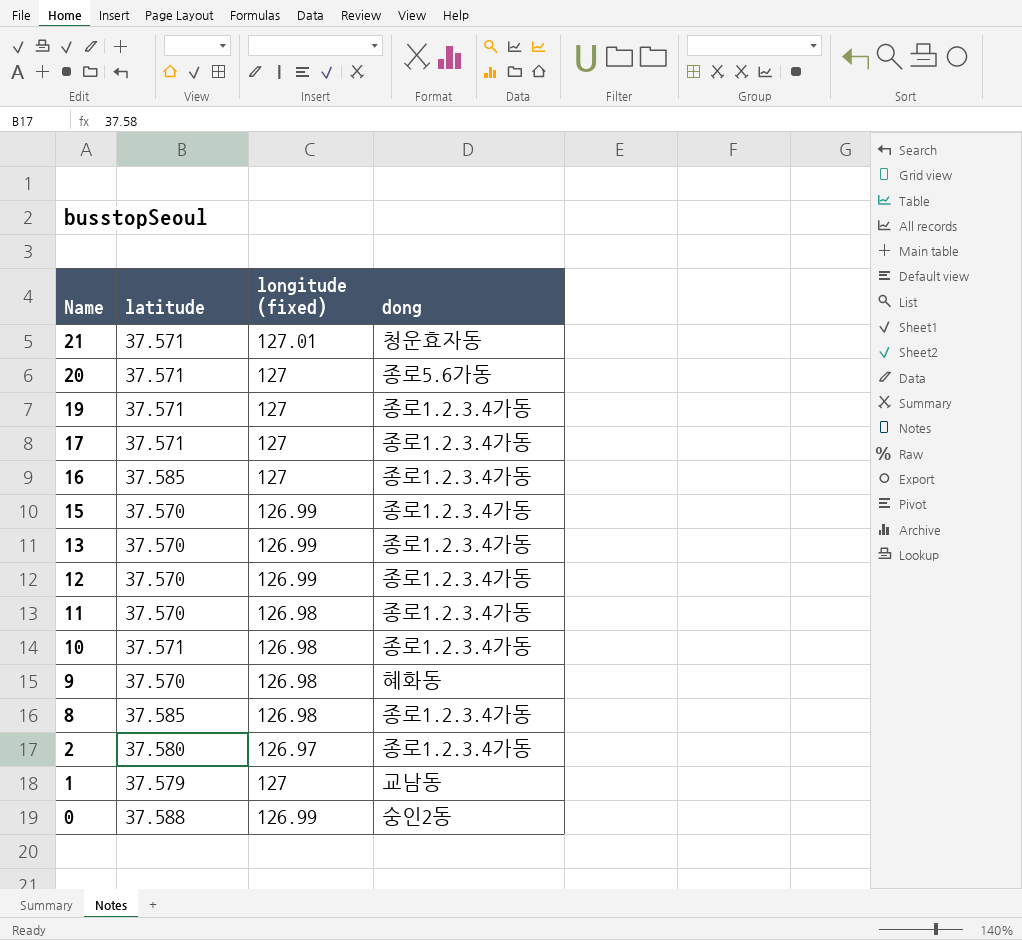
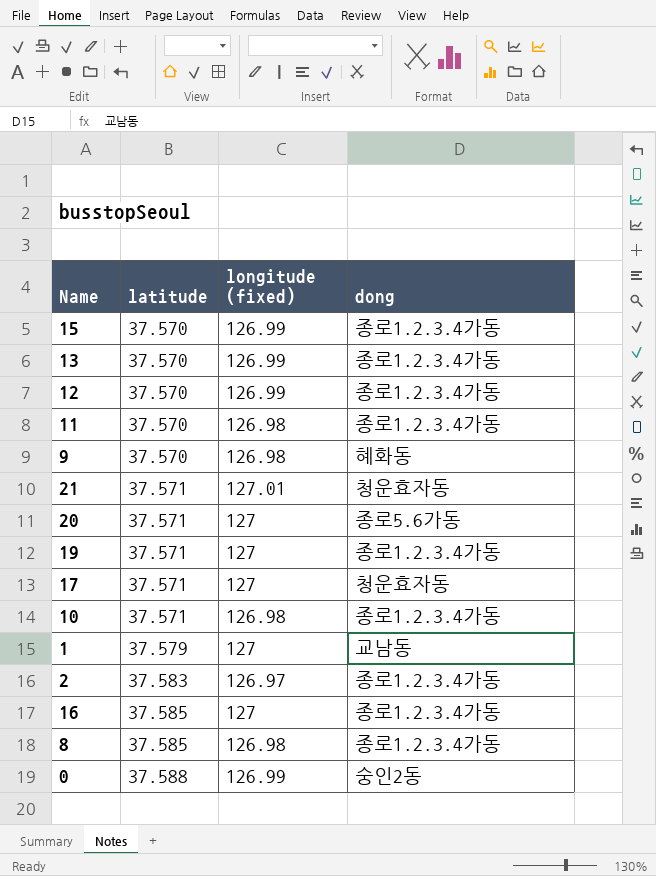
row order: Name descending -> latitude ascending
17 | dong: 종로1.2.3.4가동 -> 청운효자동
2 | latitude: 37.580 -> 37.583

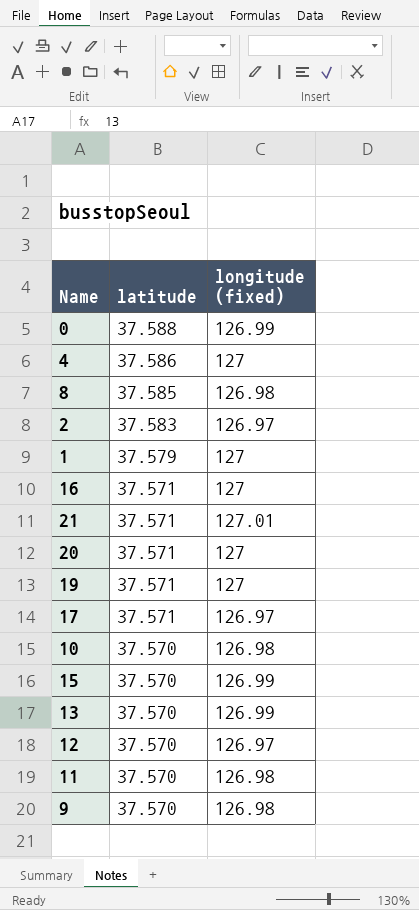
row order: latitude ascending -> latitude descending
column dong | position: 4 -> none
row 4: none -> 37.586 | 127
16 | latitude: 37.585 -> 37.571
17 | longitude (fixed): 127 -> 126.97
10 | latitude: 37.571 -> 37.570
12 | longitude (fixed): 126.99 -> 126.97

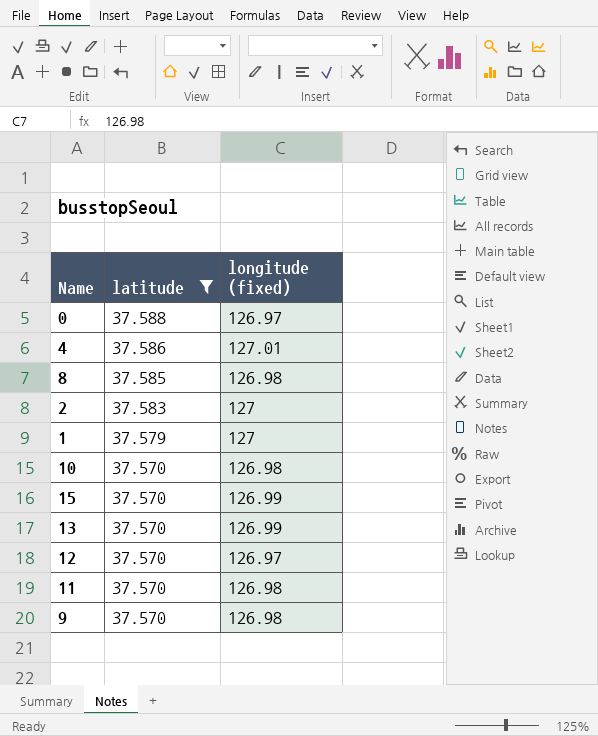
filter: none -> latitude != 37.571
0 | longitude (fixed): 126.99 -> 126.97
4 | longitude (fixed): 127 -> 127.01
2 | longitude (fixed): 126.97 -> 127

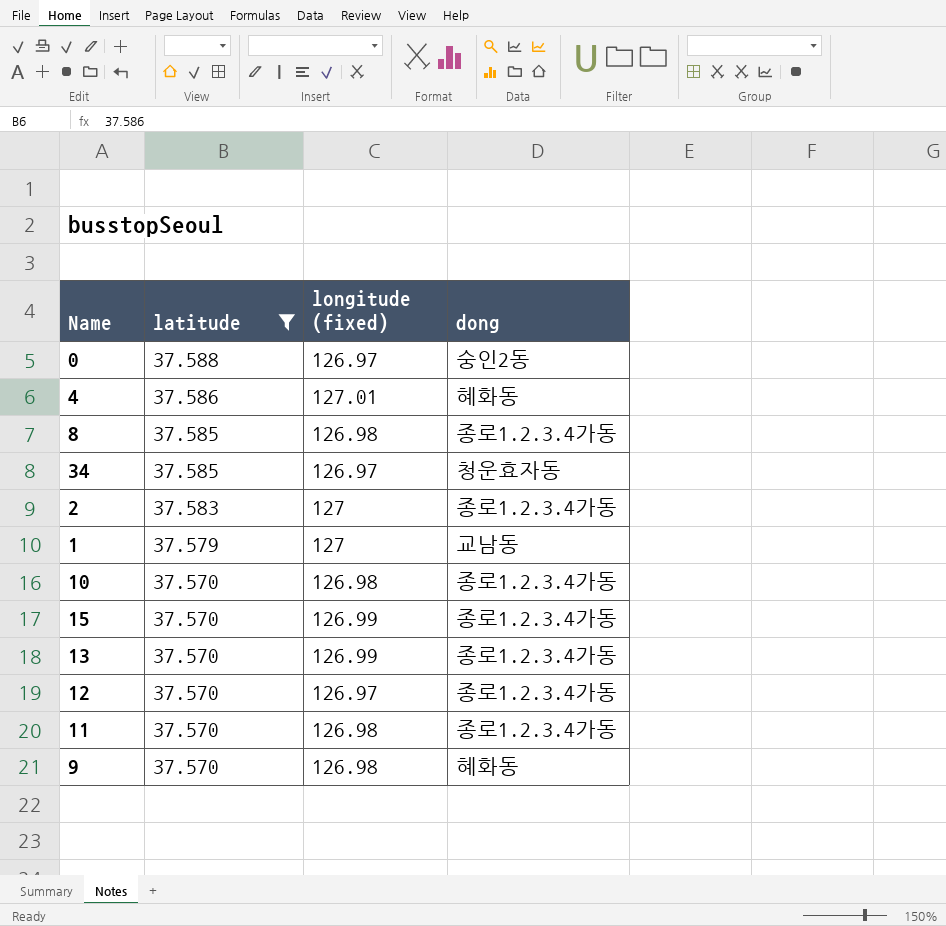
column dong | position: none -> 4
row 34: none -> 37.585 | 126.97 | 청운효자동

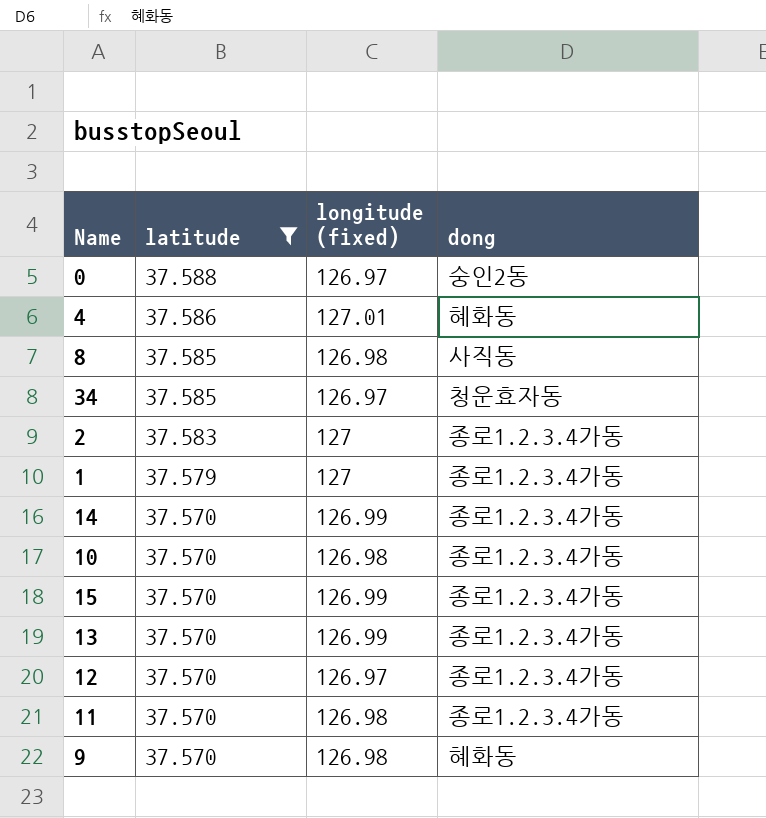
8 | dong: 종로1.2.3.4가동 -> 사직동
1 | dong: 교남동 -> 종로1.2.3.4가동
row 14: none -> 37.570 | 126.99 | 종로1.2.3.4가동

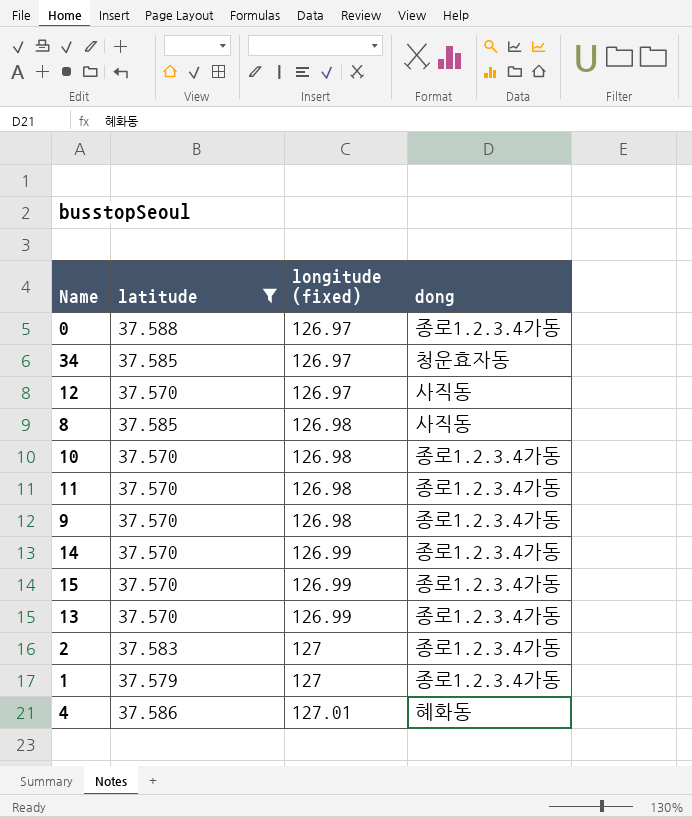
row order: latitude descending -> longitude (fixed) ascending
0 | dong: 숭인2동 -> 종로1.2.3.4가동
12 | dong: 종로1.2.3.4가동 -> 사직동
9 | dong: 혜화동 -> 종로1.2.3.4가동

